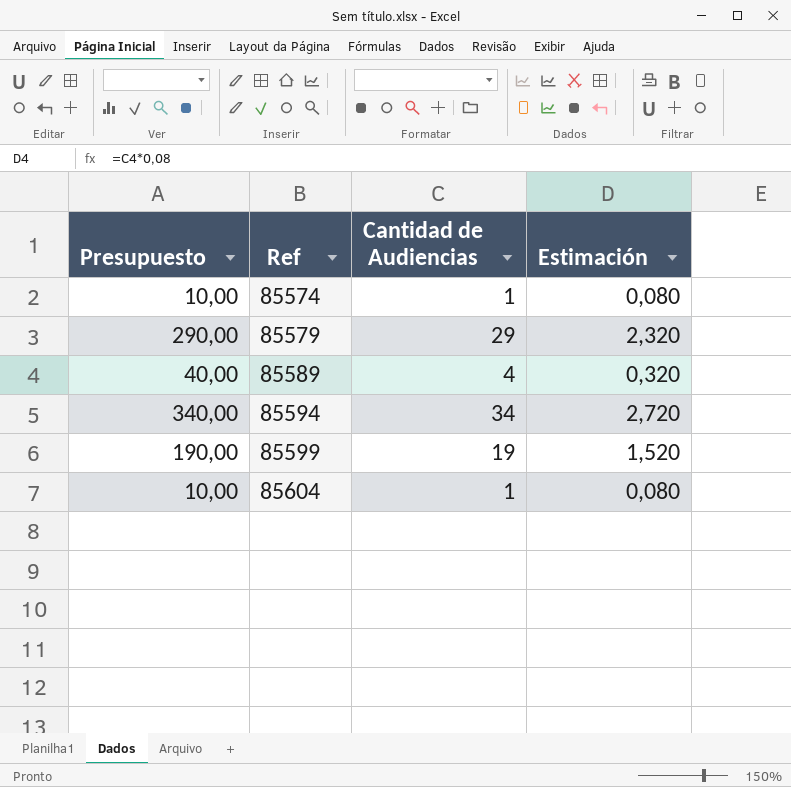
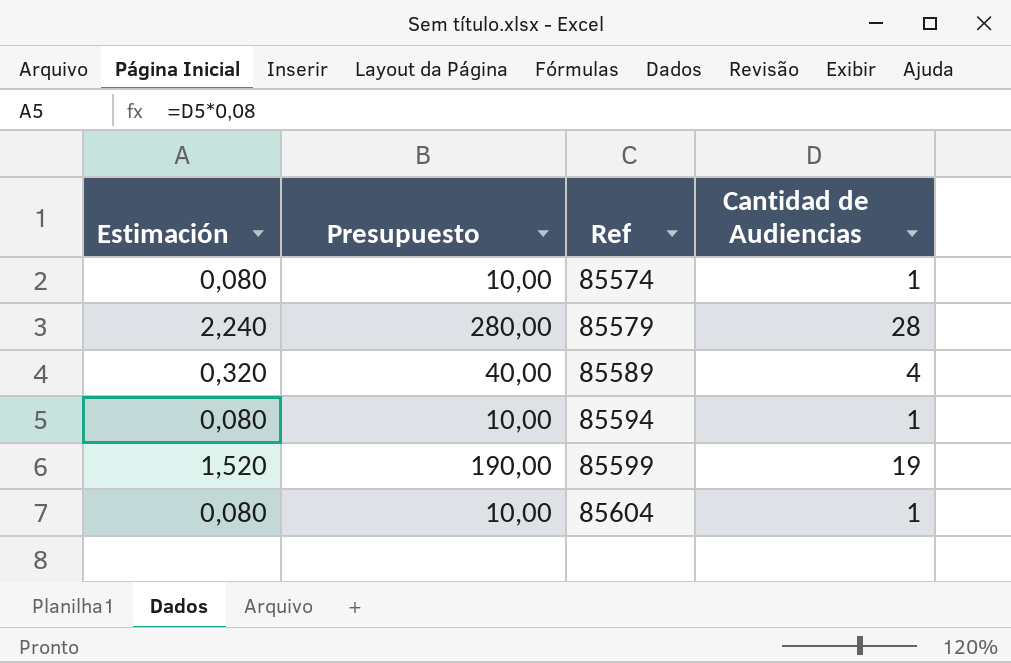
column Estimación | position: 4 -> 1
85579 | Estimación: 2,320 -> 2,240
85579 | Presupuesto: 290,00 -> 280,00
85579 | Cantidad de Audiencias: 29 -> 28
85594 | Estimación: 2,720 -> 0,080
85594 | Presupuesto: 340,00 -> 10,00
85594 | Cantidad de Audiencias: 34 -> 1

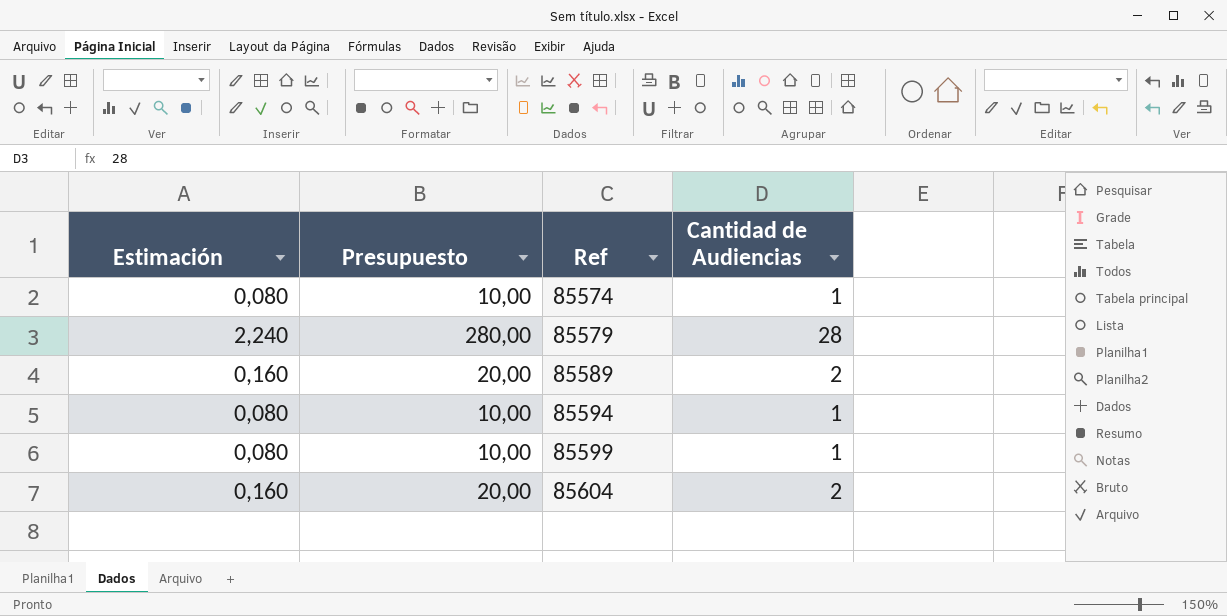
85589 | Estimación: 0,320 -> 0,160
85589 | Presupuesto: 40,00 -> 20,00
85589 | Cantidad de Audiencias: 4 -> 2
85599 | Estimación: 1,520 -> 0,080
85599 | Presupuesto: 190,00 -> 10,00
85599 | Cantidad de Audiencias: 19 -> 1
85604 | Estimación: 0,080 -> 0,160
85604 | Presupuesto: 10,00 -> 20,00
85604 | Cantidad de Audiencias: 1 -> 2

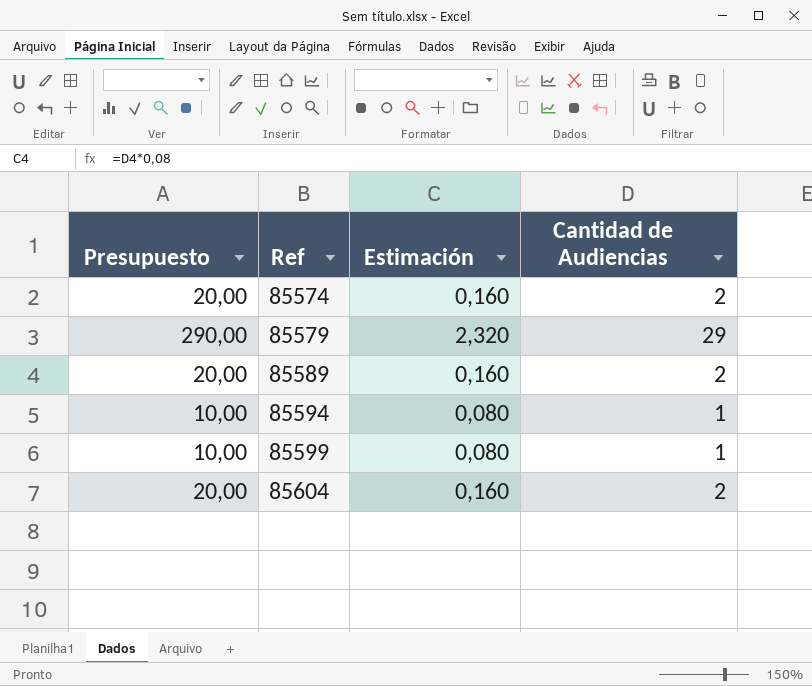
column Estimación | position: 1 -> 3
85574 | Presupuesto: 10,00 -> 20,00
85574 | Estimación: 0,080 -> 0,160
85574 | Cantidad de Audiencias: 1 -> 2
85579 | Presupuesto: 280,00 -> 290,00
85579 | Estimación: 2,240 -> 2,320
85579 | Cantidad de Audiencias: 28 -> 29

